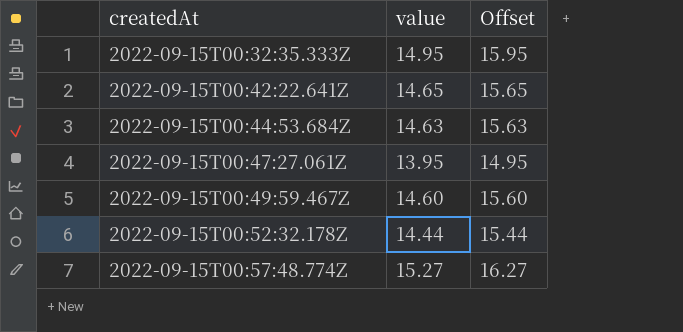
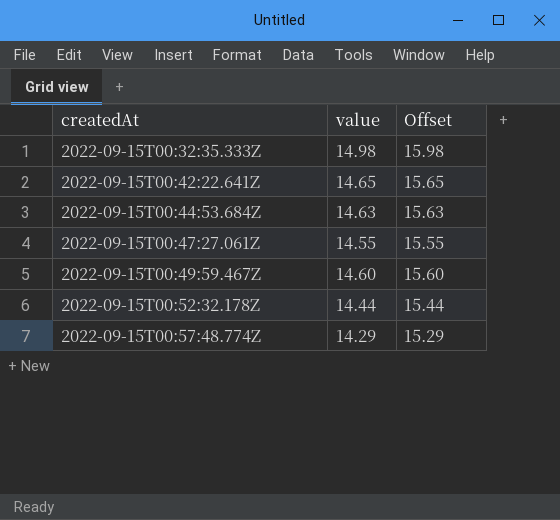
2022-09-15T00:32:35.333Z | value: 14.95 -> 14.98
2022-09-15T00:32:35.333Z | Offset: 15.95 -> 15.98
2022-09-15T00:47:27.061Z | value: 13.95 -> 14.55
2022-09-15T00:47:27.061Z | Offset: 14.95 -> 15.55
2022-09-15T00:57:48.774Z | value: 15.27 -> 14.29
2022-09-15T00:57:48.774Z | Offset: 16.27 -> 15.29

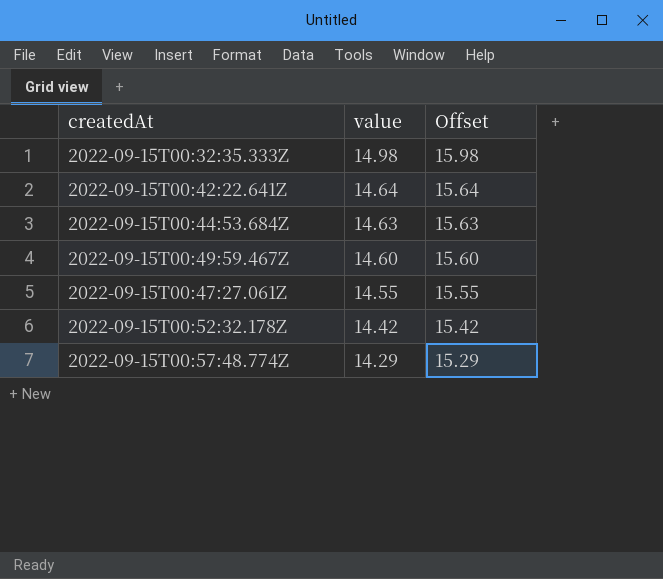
row order: createdAt ascending -> value descending
2022-09-15T00:42:22.641Z | value: 14.65 -> 14.64
2022-09-15T00:42:22.641Z | Offset: 15.65 -> 15.64
2022-09-15T00:52:32.178Z | value: 14.44 -> 14.42
2022-09-15T00:52:32.178Z | Offset: 15.44 -> 15.42

